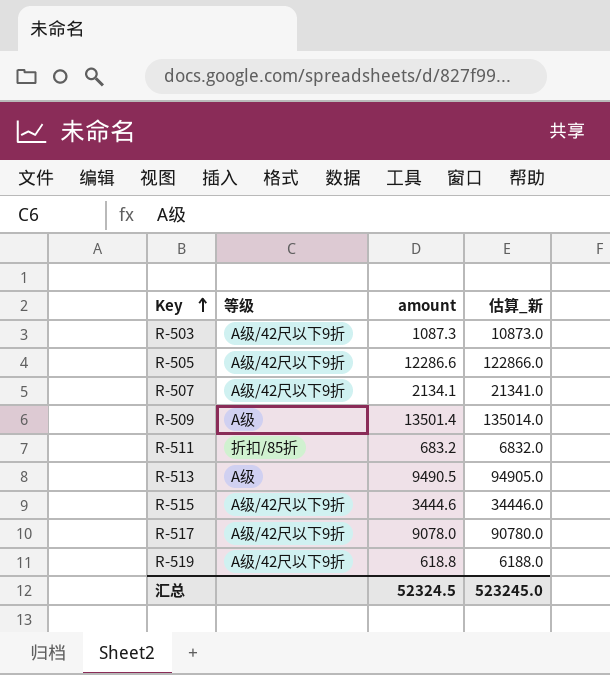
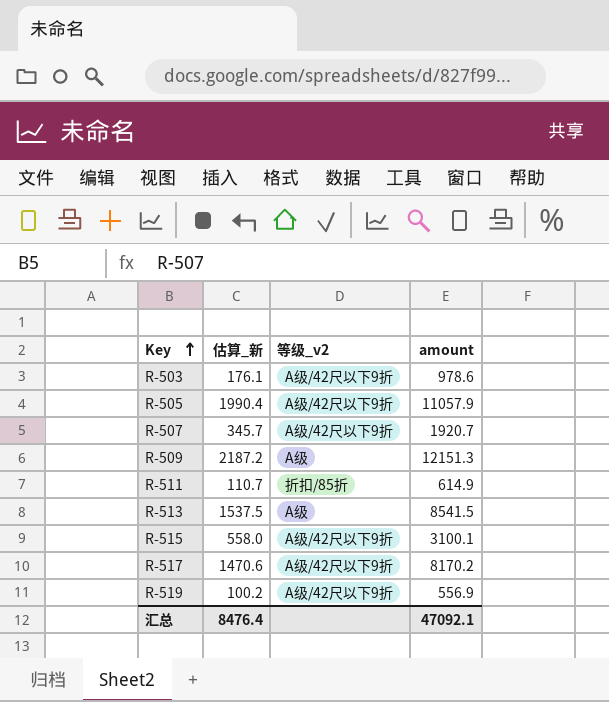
column 估算_新 | formula: [amount] * 10 -> [amount] * 0.18
column 估算_新 | position: 4 -> 2
column name: 等级 -> 等级_v2
R-503 | amount: 1087.3 -> 978.6
R-505 | amount: 12286.6 -> 11057.9
R-507 | amount: 2134.1 -> 1920.7
R-509 | amount: 13501.4 -> 12151.3
R-511 | amount: 683.2 -> 614.9
R-513 | amount: 9490.5 -> 8541.5
R-515 | amount: 3444.6 -> 3100.1
R-517 | amount: 9078.0 -> 8170.2
R-519 | amount: 618.8 -> 556.9
汇总 | 估算_新: 523245.0 -> 8476.4
汇总 | amount: 52324.5 -> 47092.1

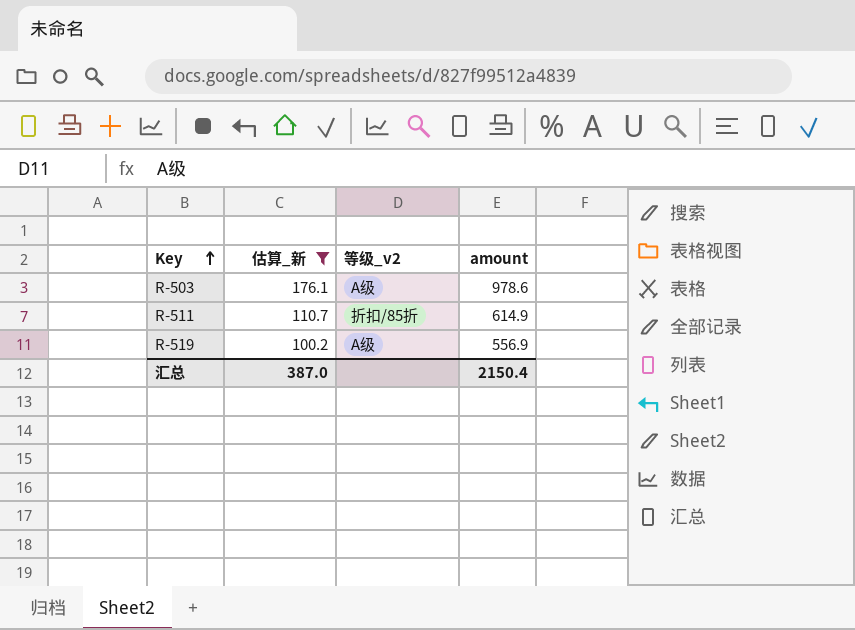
filter: none -> 估算_新 <= 176.1
R-503 | 等级_v2: A级/42尺以下9折 -> A级
R-519 | 等级_v2: A级/42尺以下9折 -> A级
汇总 | 估算_新: 8476.4 -> 387.0
汇总 | amount: 47092.1 -> 2150.4

